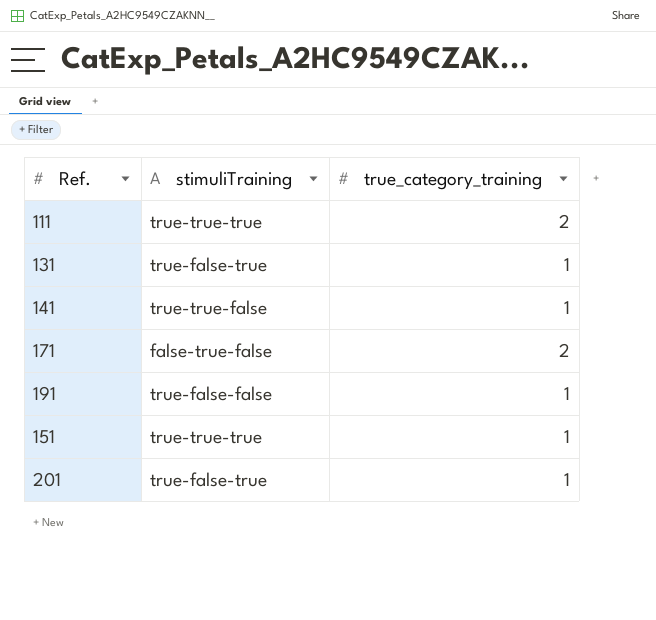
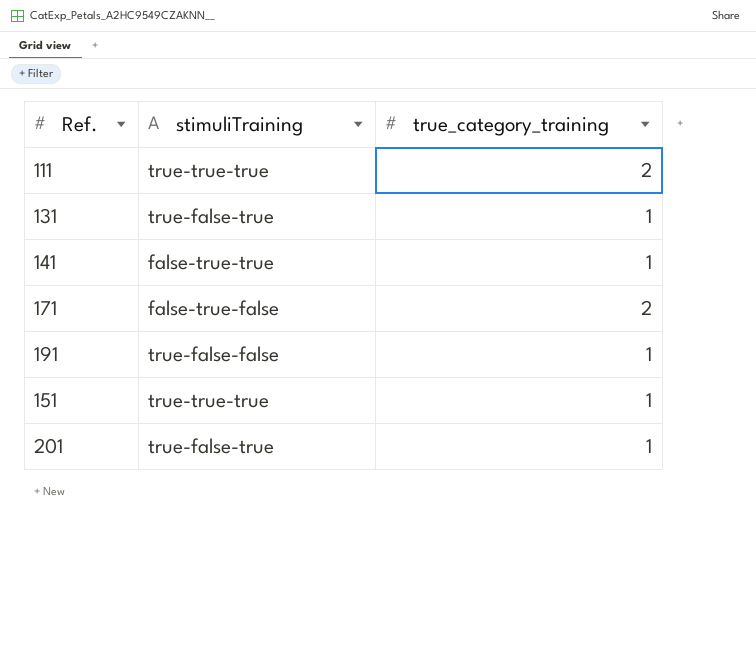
141 | stimuliTraining: true-true-false -> false-true-true

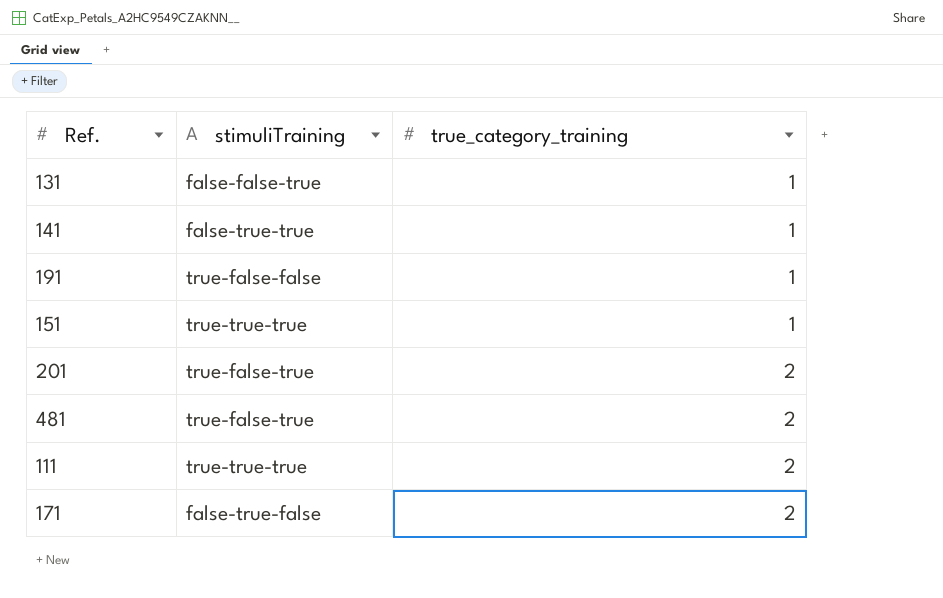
row order: none -> true_category_training ascending
131 | stimuliTraining: true-false-true -> false-false-true
201 | true_category_training: 1 -> 2
row 481: none -> true-false-true | 2

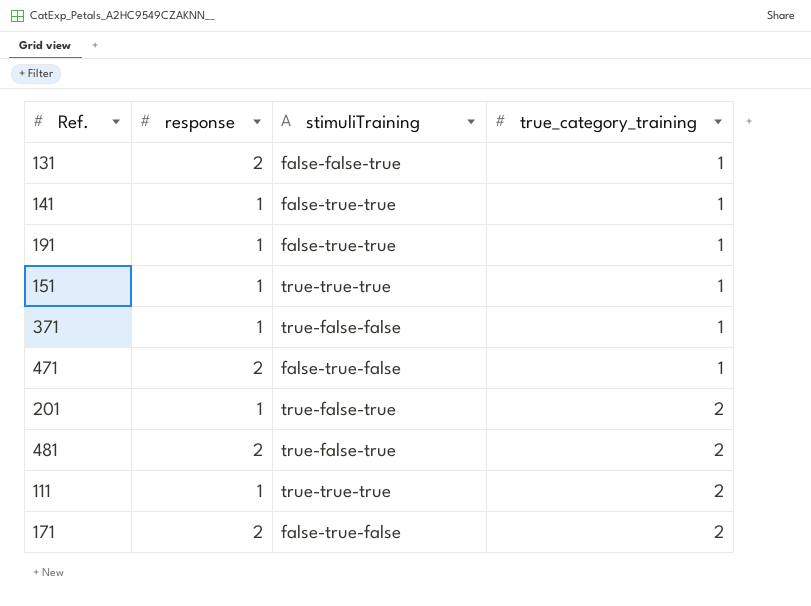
column response | position: none -> 2
191 | stimuliTraining: true-false-false -> false-true-true
row 371: none -> 1 | true-false-false | 1
row 471: none -> 2 | false-true-false | 1

